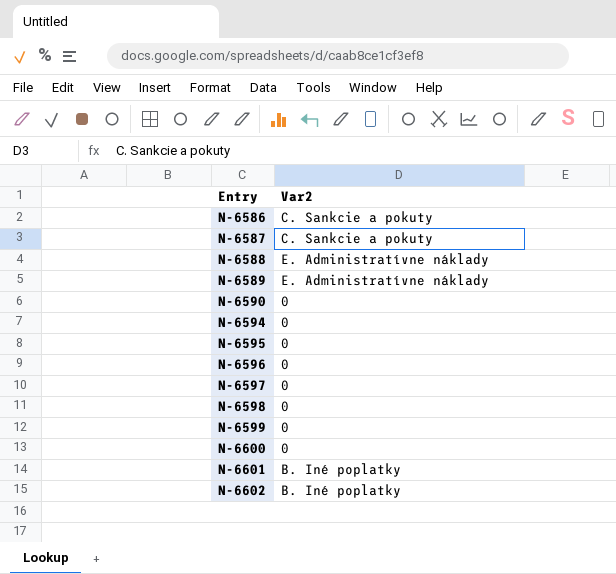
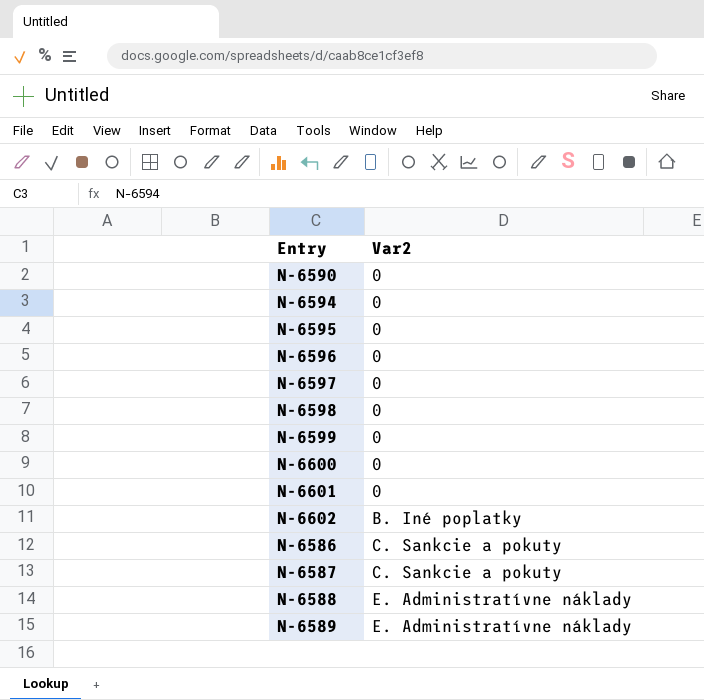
row order: Entry ascending -> Var2 ascending
N-6601 | Var2: B. Iné poplatky -> 0

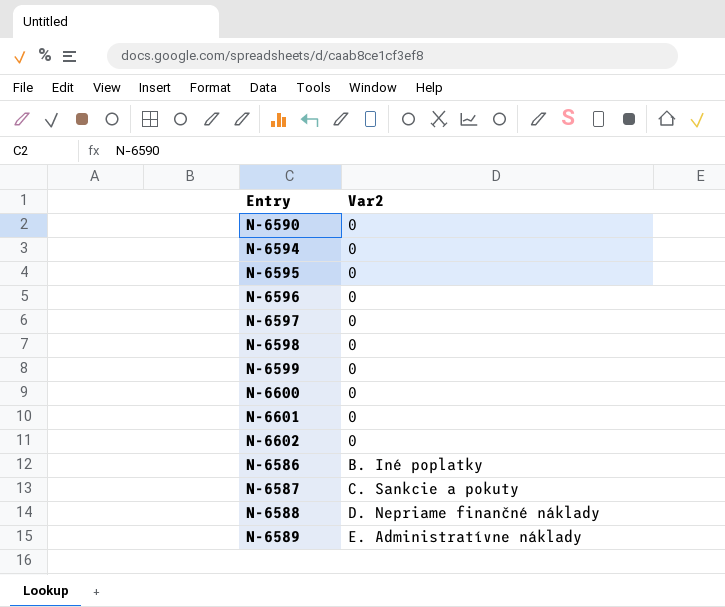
N-6602 | Var2: B. Iné poplatky -> 0
N-6586 | Var2: C. Sankcie a pokuty -> B. Iné poplatky
N-6588 | Var2: E. Administratívne náklady -> D. Nepriame finančné náklady

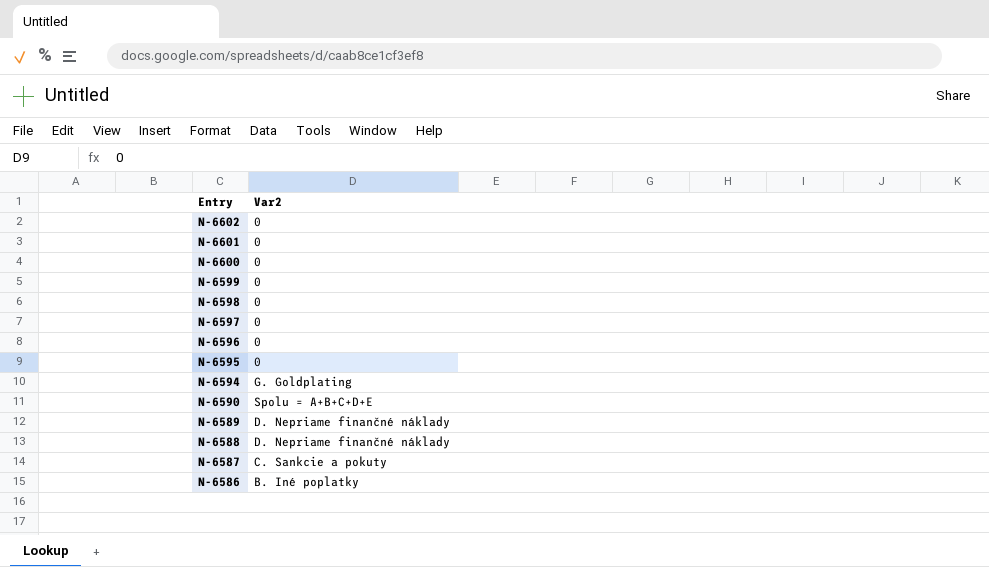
row order: Var2 ascending -> Entry descending
N-6594 | Var2: 0 -> G. Goldplating
N-6590 | Var2: 0 -> Spolu = A+B+C+D+E
N-6589 | Var2: E. Administratívne náklady -> D. Nepriame finančné náklady

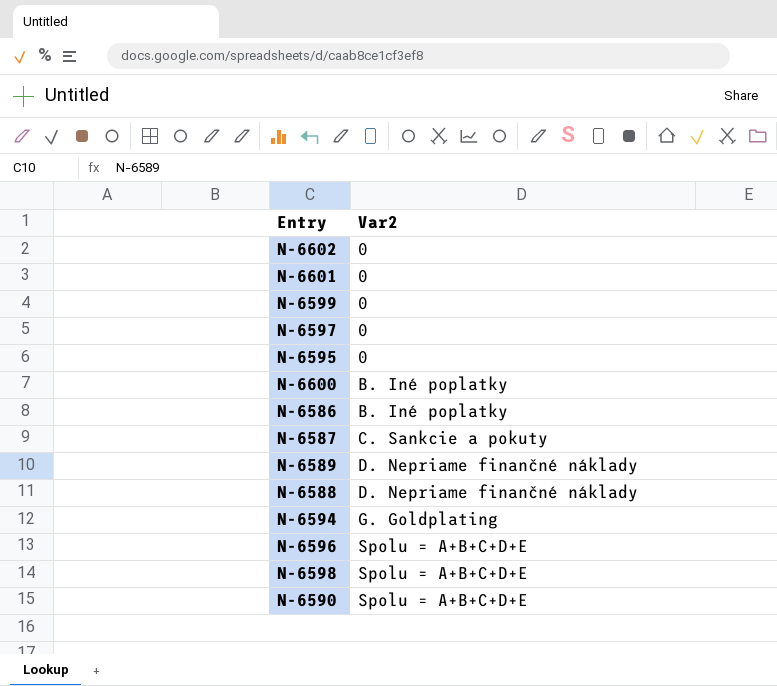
row order: Entry descending -> Var2 ascending
N-6600 | Var2: 0 -> B. Iné poplatky
N-6596 | Var2: 0 -> Spolu = A+B+C+D+E
N-6598 | Var2: 0 -> Spolu = A+B+C+D+E

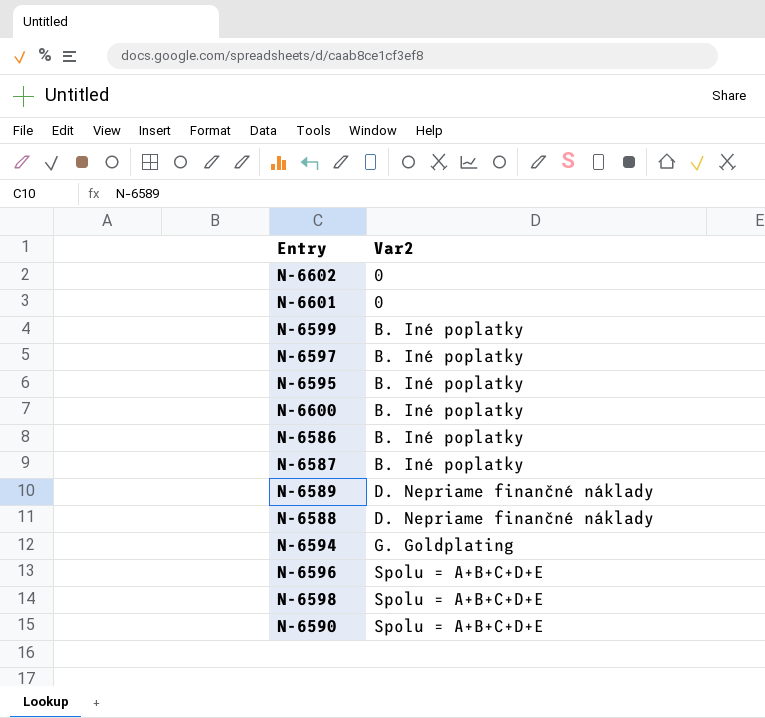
N-6599 | Var2: 0 -> B. Iné poplatky
N-6597 | Var2: 0 -> B. Iné poplatky
N-6595 | Var2: 0 -> B. Iné poplatky
N-6587 | Var2: C. Sankcie a pokuty -> B. Iné poplatky

